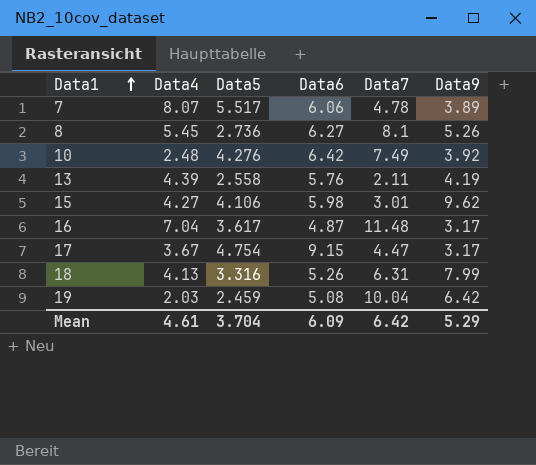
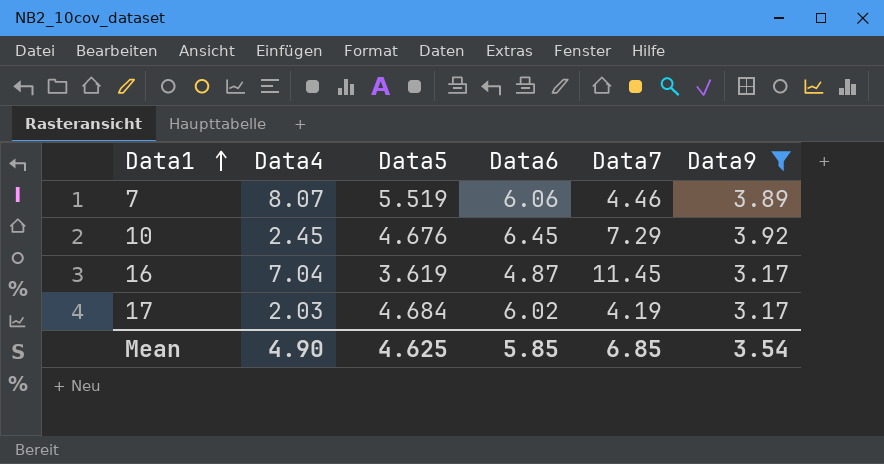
filter: none -> Data9 <= 3.92
7 | Data5: 5.517 -> 5.519
7 | Data7: 4.78 -> 4.46
10 | Data4: 2.48 -> 2.45
10 | Data5: 4.276 -> 4.676
10 | Data6: 6.42 -> 6.45
10 | Data7: 7.49 -> 7.29
16 | Data5: 3.617 -> 3.619
16 | Data7: 11.48 -> 11.45
17 | Data4: 3.67 -> 2.03
17 | Data5: 4.754 -> 4.684
17 | Data6: 9.15 -> 6.02
17 | Data7: 4.47 -> 4.19
Mean | Data4: 4.61 -> 4.90
Mean | Data5: 3.704 -> 4.625
Mean | Data6: 6.09 -> 5.85
Mean | Data7: 6.42 -> 6.85
Mean | Data9: 5.29 -> 3.54

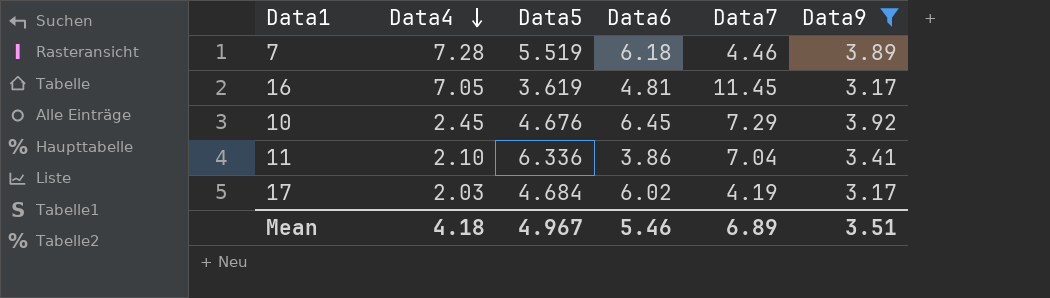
row order: Data1 ascending -> Data4 descending
7 | Data4: 8.07 -> 7.28
7 | Data6: 6.06 -> 6.18
16 | Data4: 7.04 -> 7.05
16 | Data6: 4.87 -> 4.81
row 11: none -> 2.10 | 6.336 | 3.86 | 7.04 | 3.41
Mean | Data4: 4.90 -> 4.18
Mean | Data5: 4.625 -> 4.967
Mean | Data6: 5.85 -> 5.46
Mean | Data7: 6.85 -> 6.89
Mean | Data9: 3.54 -> 3.51

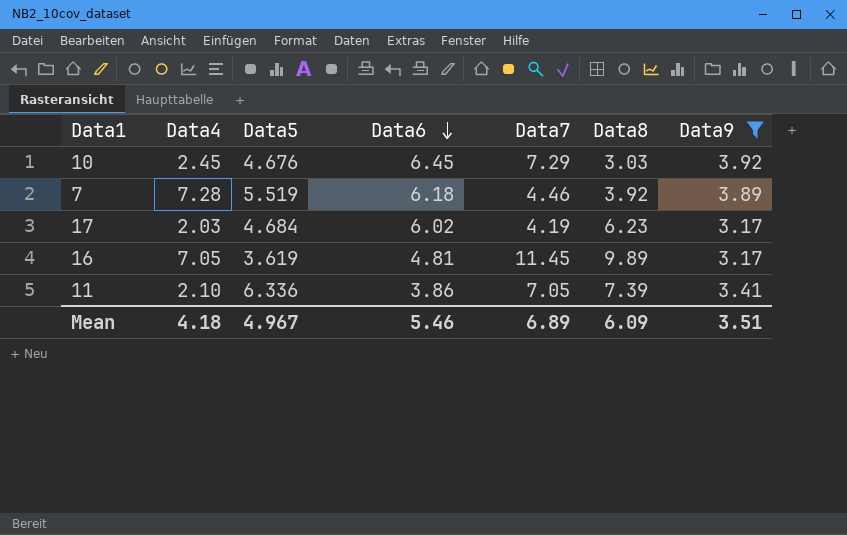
row order: Data4 descending -> Data6 descending
column Data8 | position: none -> 6
11 | Data7: 7.04 -> 7.05

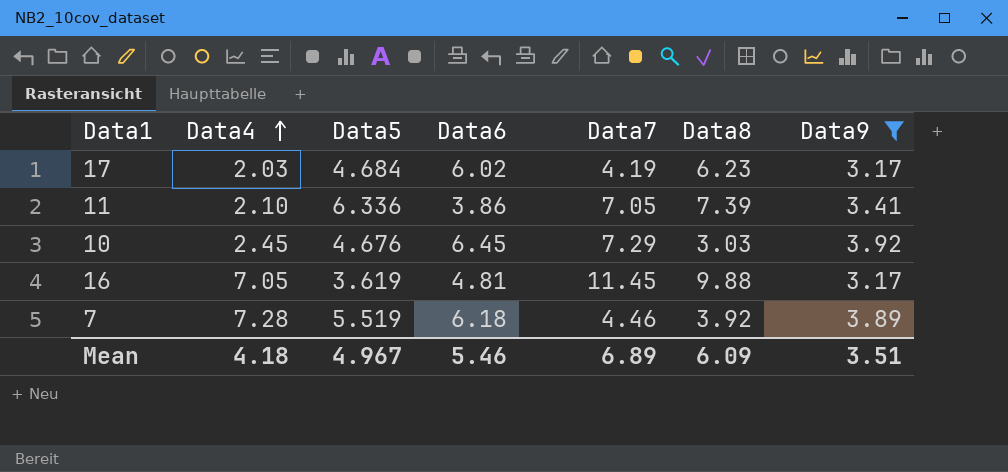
row order: Data6 descending -> Data4 ascending
16 | Data8: 9.89 -> 9.88

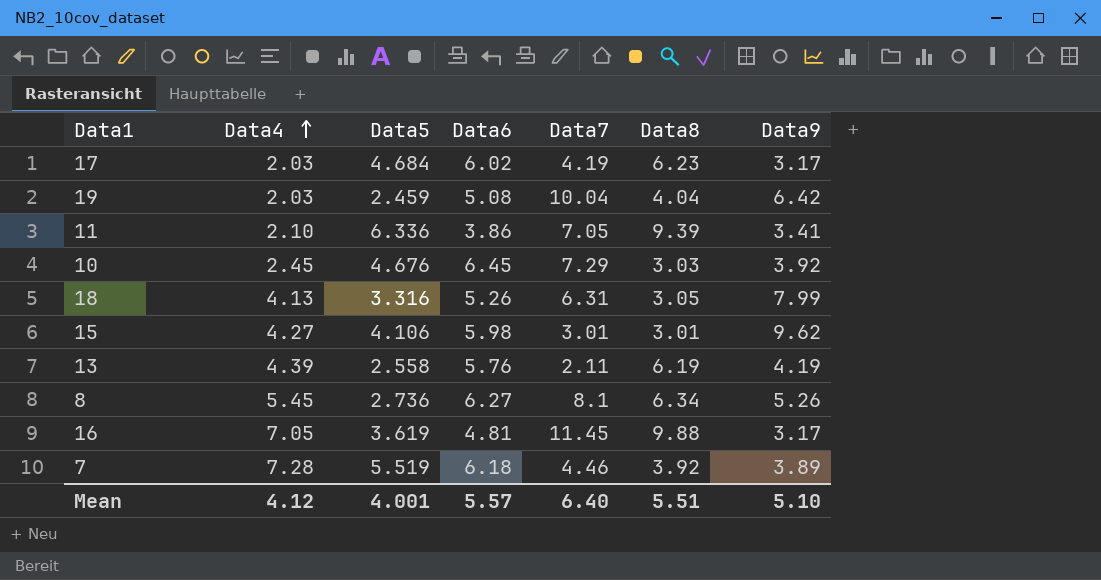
filter: Data9 <= 3.92 -> none
11 | Data8: 7.39 -> 9.39
Mean | Data4: 4.18 -> 4.12
Mean | Data5: 4.967 -> 4.001
Mean | Data6: 5.46 -> 5.57
Mean | Data7: 6.89 -> 6.40
Mean | Data8: 6.09 -> 5.51
Mean | Data9: 3.51 -> 5.10

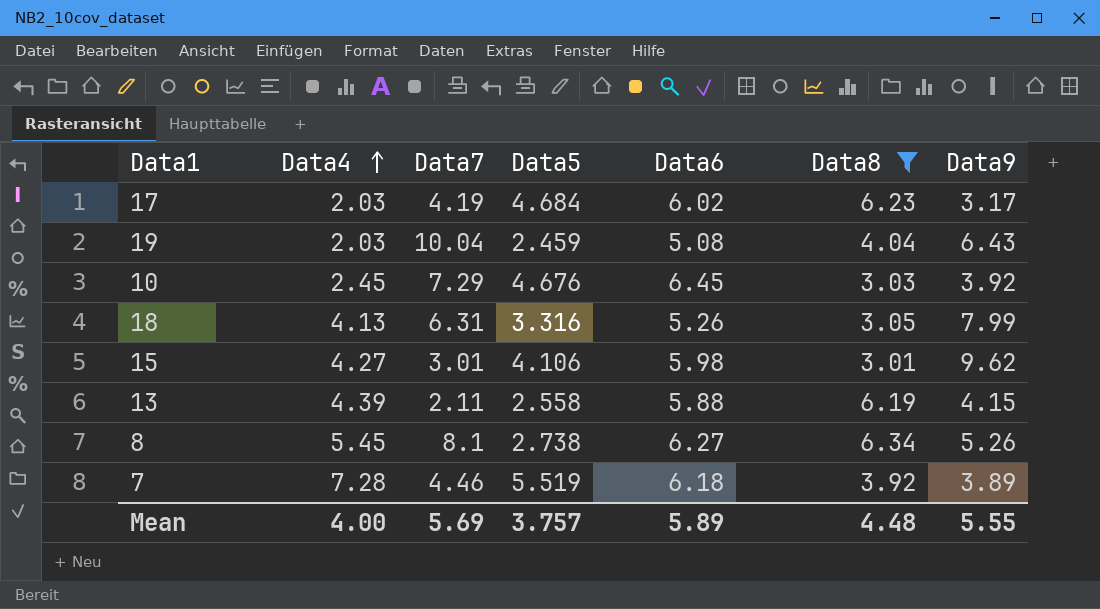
filter: none -> Data8 <= 6.34
column Data7 | position: 5 -> 3
19 | Data9: 6.42 -> 6.43
13 | Data6: 5.76 -> 5.88
13 | Data9: 4.19 -> 4.15
8 | Data5: 2.736 -> 2.738
Mean | Data4: 4.12 -> 4.00
Mean | Data7: 6.40 -> 5.69
Mean | Data5: 4.001 -> 3.757
Mean | Data6: 5.57 -> 5.89
Mean | Data8: 5.51 -> 4.48
Mean | Data9: 5.10 -> 5.55

